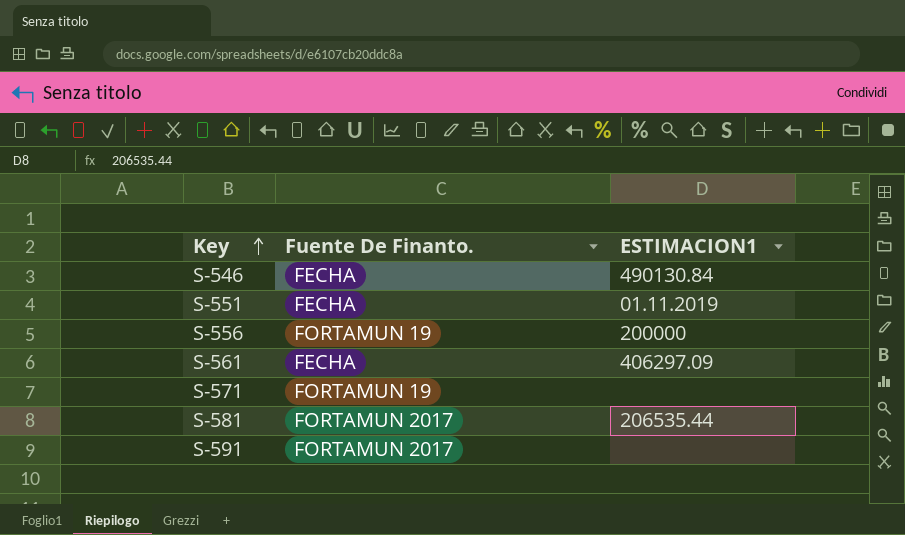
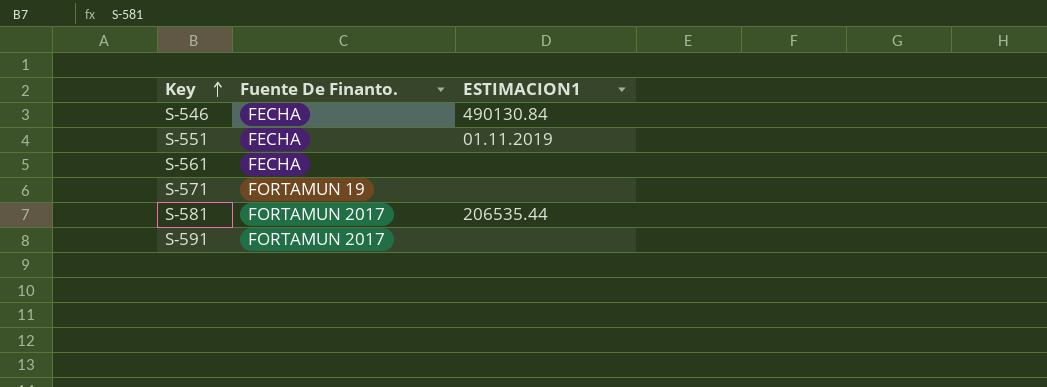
row S-556: FORTAMUN 19 | 200000 -> none
S-561 | ESTIMACION1: 406297.09 -> none

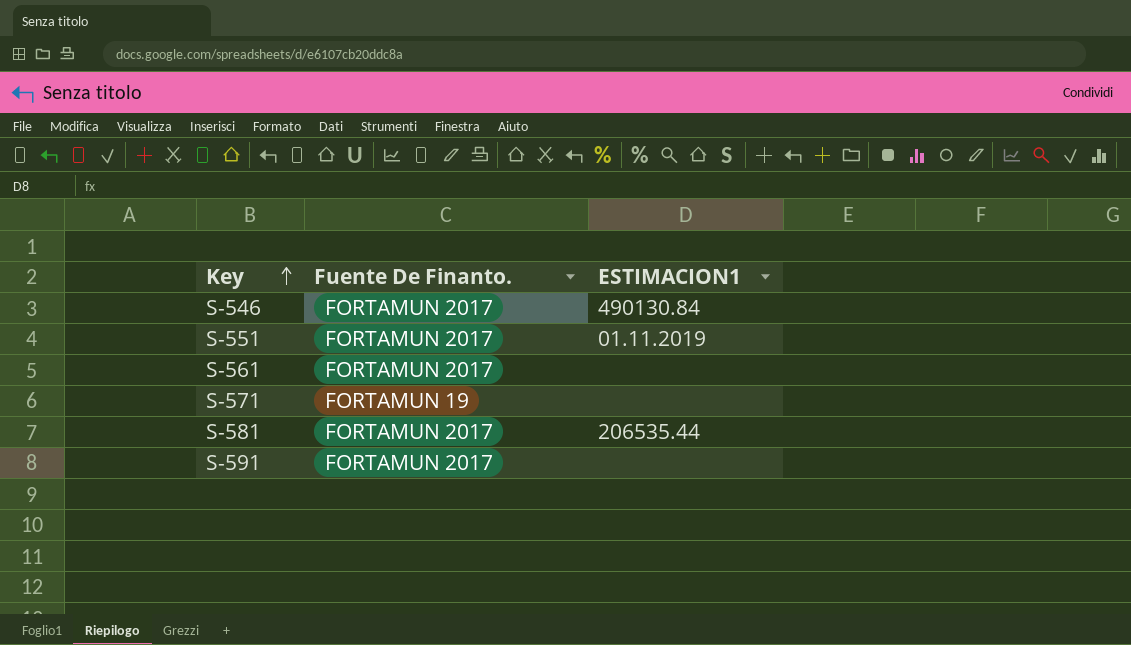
S-546 | Fuente De Finanto.: FECHA -> FORTAMUN 2017
S-551 | Fuente De Finanto.: FECHA -> FORTAMUN 2017
S-561 | Fuente De Finanto.: FECHA -> FORTAMUN 2017

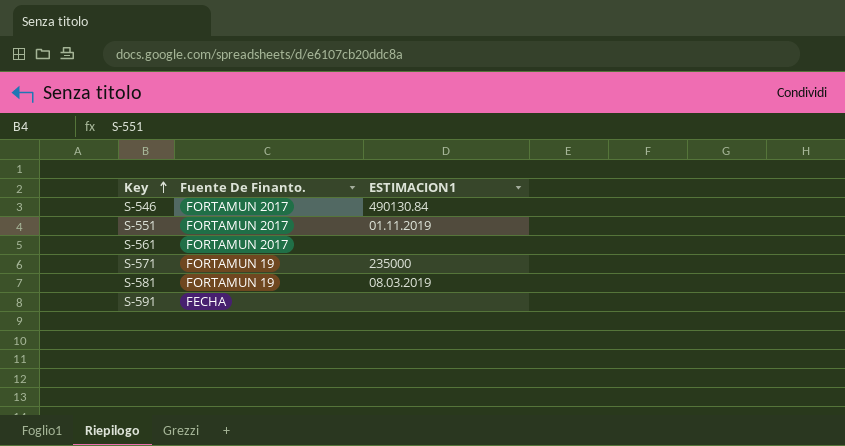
S-571 | ESTIMACION1: none -> 235000
S-581 | Fuente De Finanto.: FORTAMUN 2017 -> FORTAMUN 19
S-581 | ESTIMACION1: 206535.44 -> 08.03.2019
S-591 | Fuente De Finanto.: FORTAMUN 2017 -> FECHA

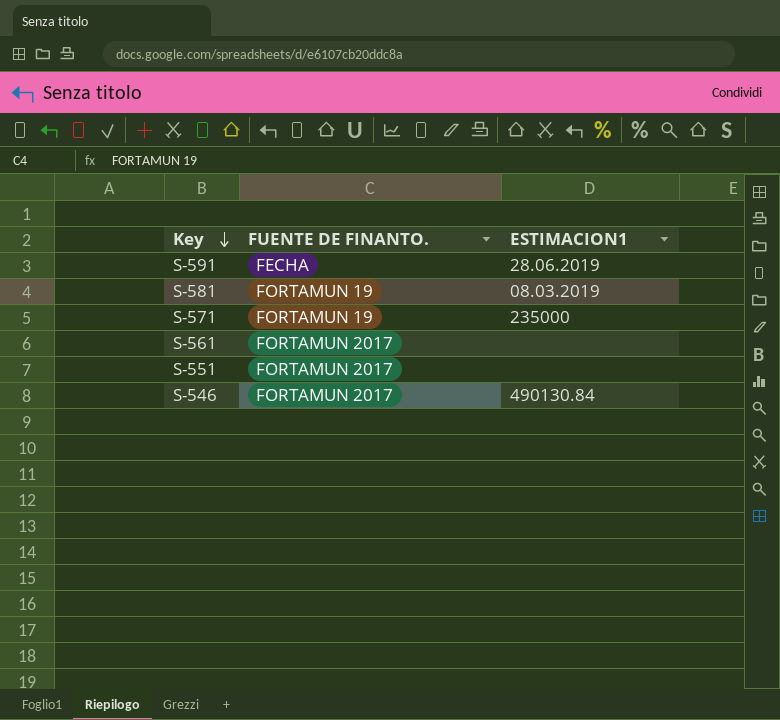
row order: Key ascending -> Key descending
column name: Fuente De Finanto. -> FUENTE DE FINANTO.
S-591 | ESTIMACION1: none -> 28.06.2019
S-551 | ESTIMACION1: 01.11.2019 -> none

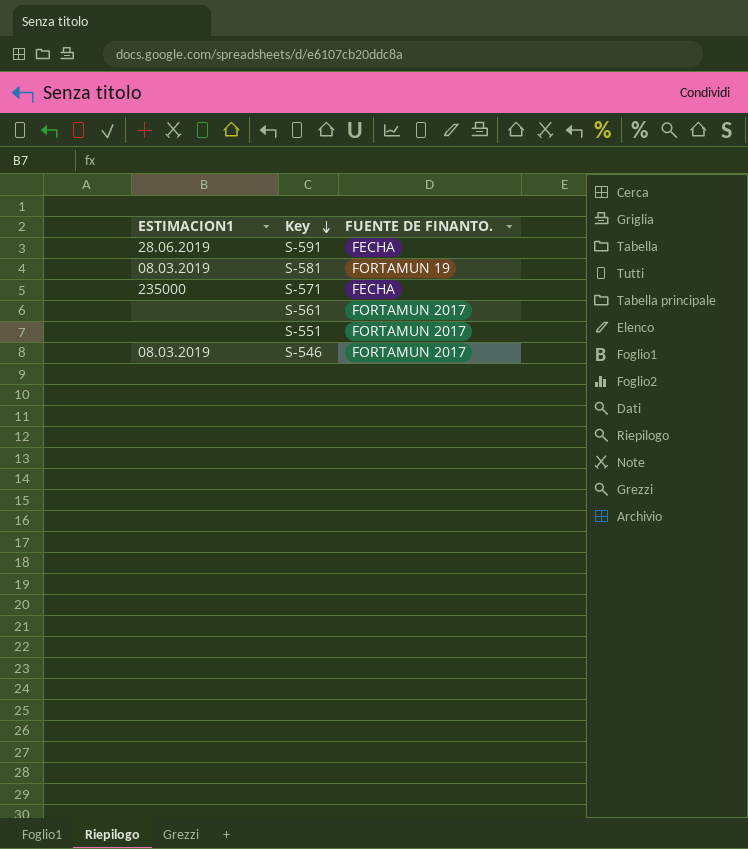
column ESTIMACION1 | position: 3 -> 1
S-571 | FUENTE DE FINANTO.: FORTAMUN 19 -> FECHA
S-546 | ESTIMACION1: 490130.84 -> 08.03.2019

